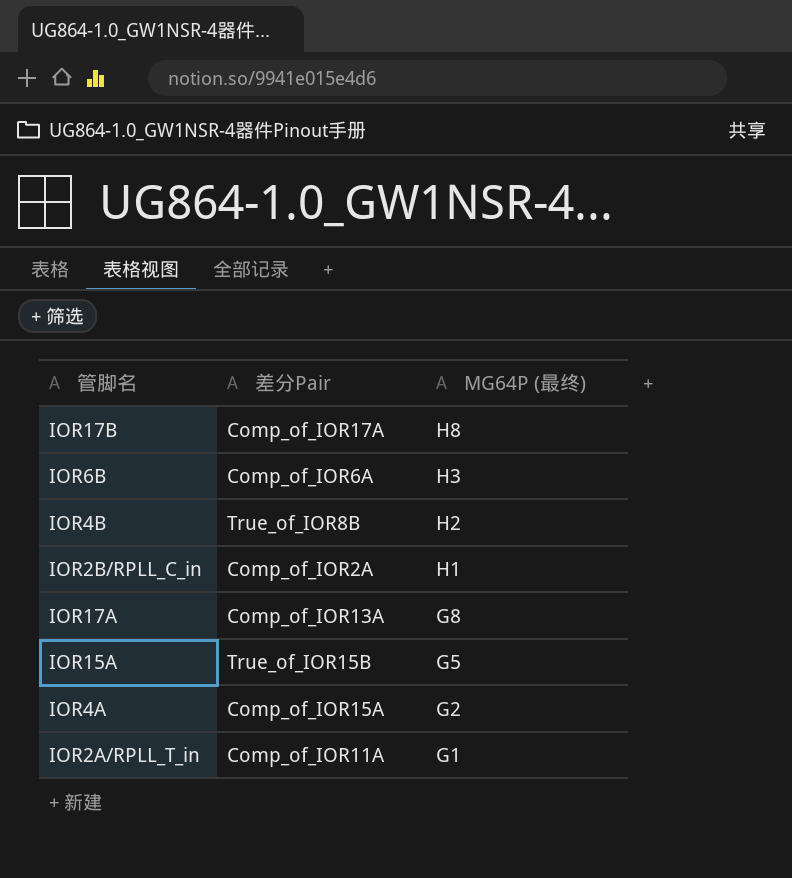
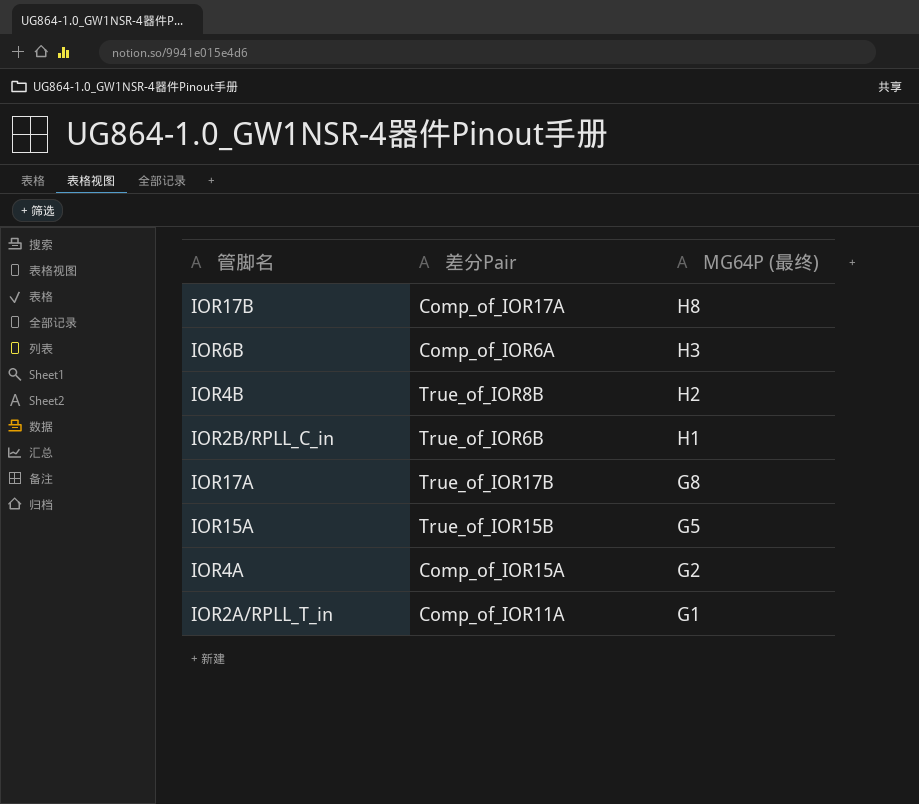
IOR2B/RPLL_C_in | 差分Pair: Comp_of_IOR2A -> True_of_IOR6B
IOR17A | 差分Pair: Comp_of_IOR13A -> True_of_IOR17B

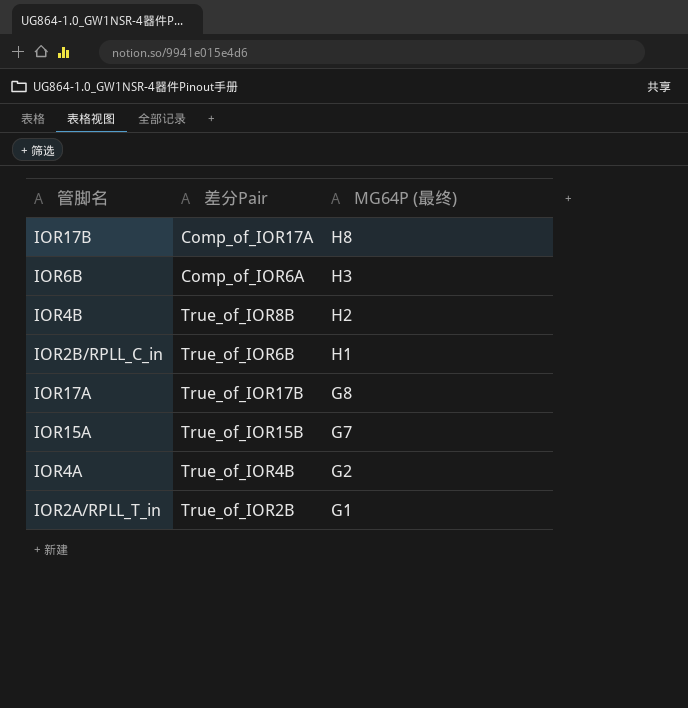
IOR15A | MG64P (最终): G5 -> G7
IOR4A | 差分Pair: Comp_of_IOR15A -> True_of_IOR4B
IOR2A/RPLL_T_in | 差分Pair: Comp_of_IOR11A -> True_of_IOR2B

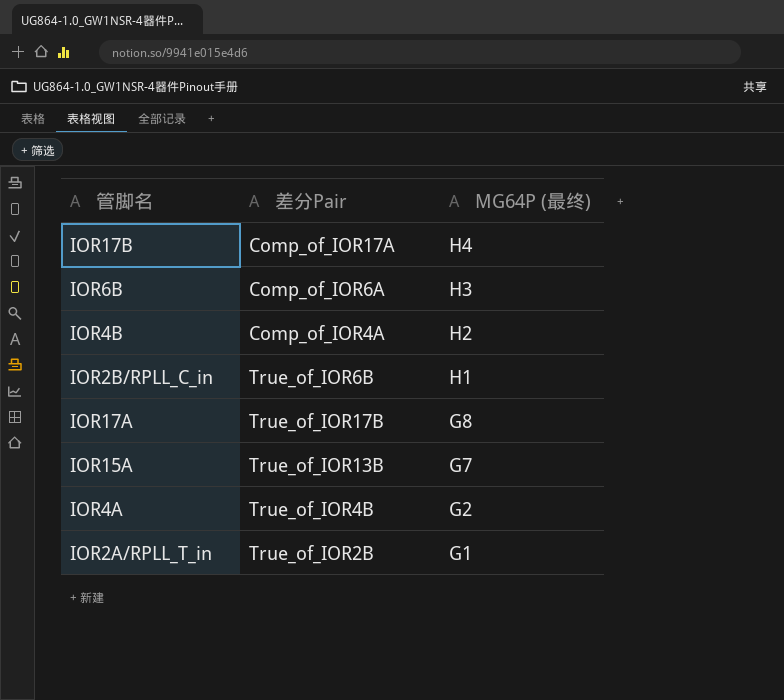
IOR17B | MG64P (最终): H8 -> H4
IOR4B | 差分Pair: True_of_IOR8B -> Comp_of_IOR4A
IOR15A | 差分Pair: True_of_IOR15B -> True_of_IOR13B

